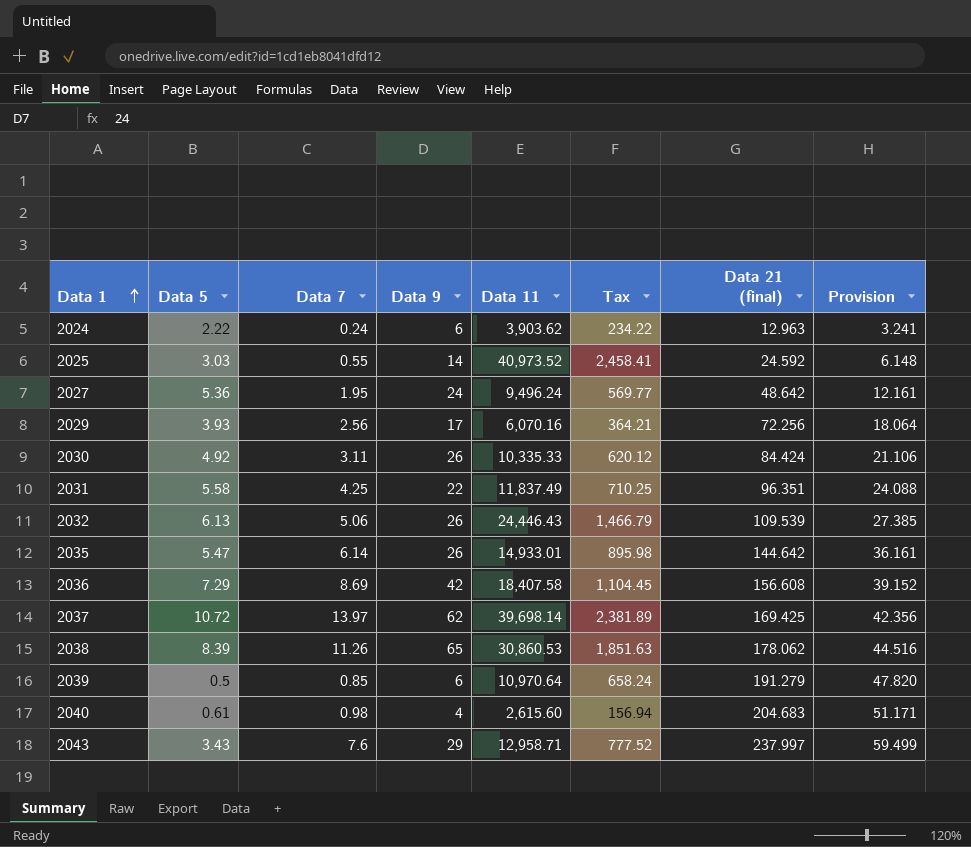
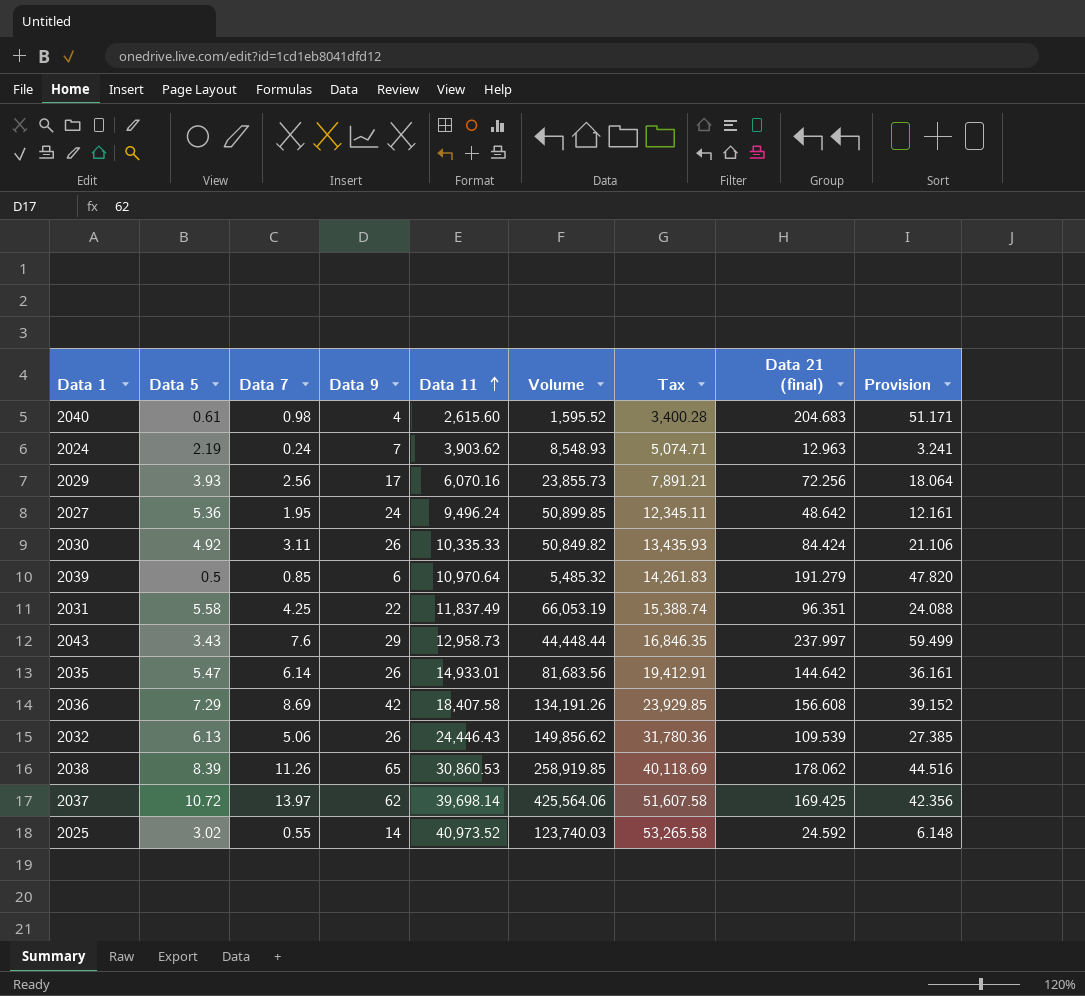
row order: Data 1 ascending -> Data 11 ascending
column Volume | formula: none -> [Data 5] * [Data 11]
column Tax | formula: [Data 11] * 0.06 -> [Data 11] * 1.3
2024 | Data 5: 2.22 -> 2.19
2024 | Data 9: 6 -> 7
2043 | Data 11: 12,958.71 -> 12,958.73
2025 | Data 5: 3.03 -> 3.02

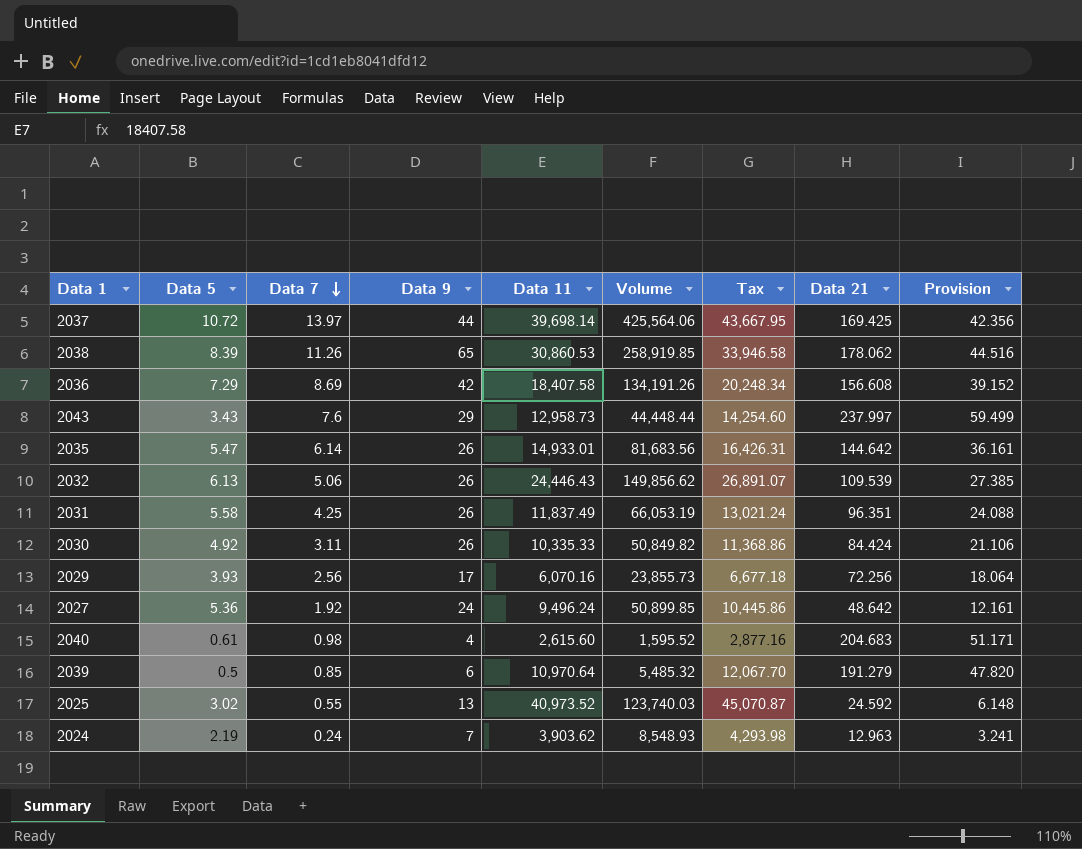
row order: Data 11 ascending -> Data 7 descending
column Tax | formula: [Data 11] * 1.3 -> [Data 11] * 1.1
column name: Data 21 (final) -> Data 21
2037 | Data 9: 62 -> 44
2031 | Data 9: 22 -> 26
2027 | Data 7: 1.95 -> 1.92
2025 | Data 9: 14 -> 13

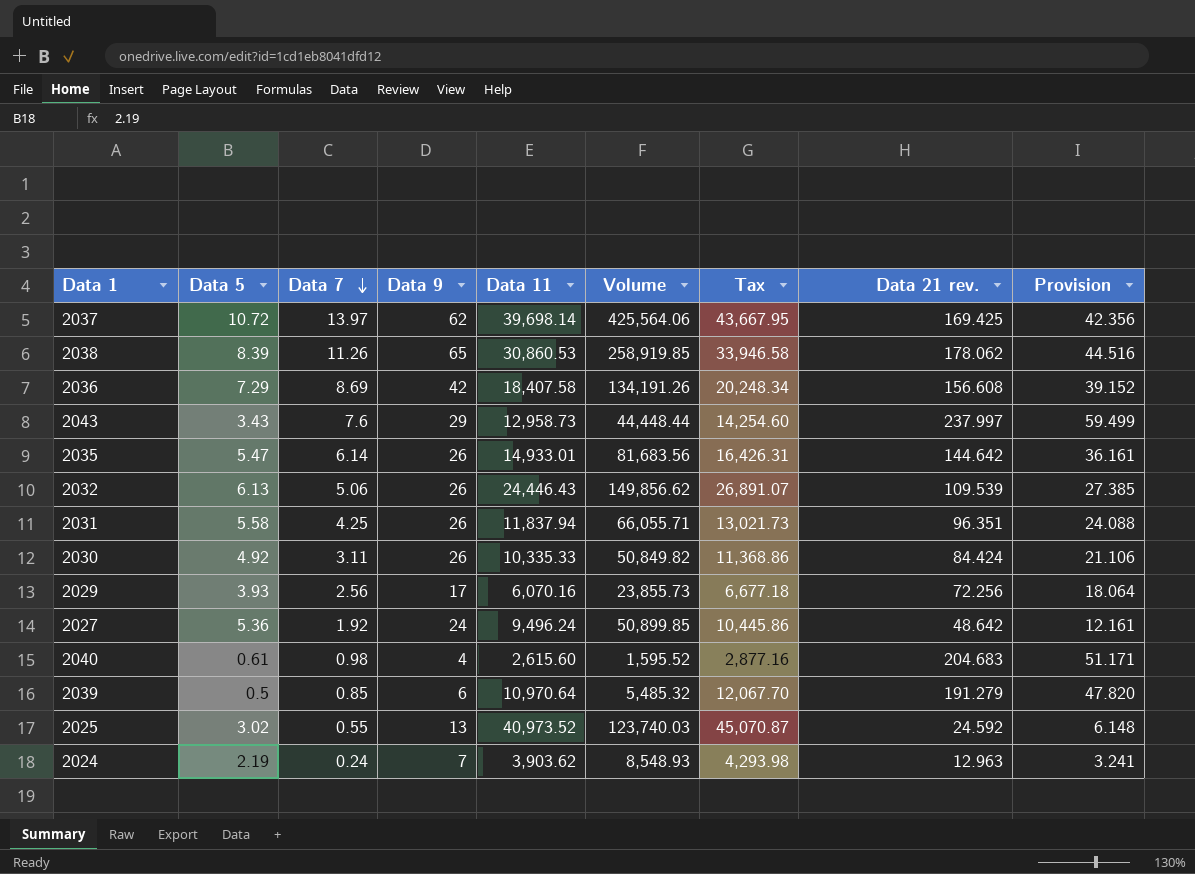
column name: Data 21 -> Data 21 rev.
2037 | Data 9: 44 -> 62
2031 | Data 11: 11,837.49 -> 11,837.94
2031 | Volume: 66,053.19 -> 66,055.71
2031 | Tax: 13,021.24 -> 13,021.73

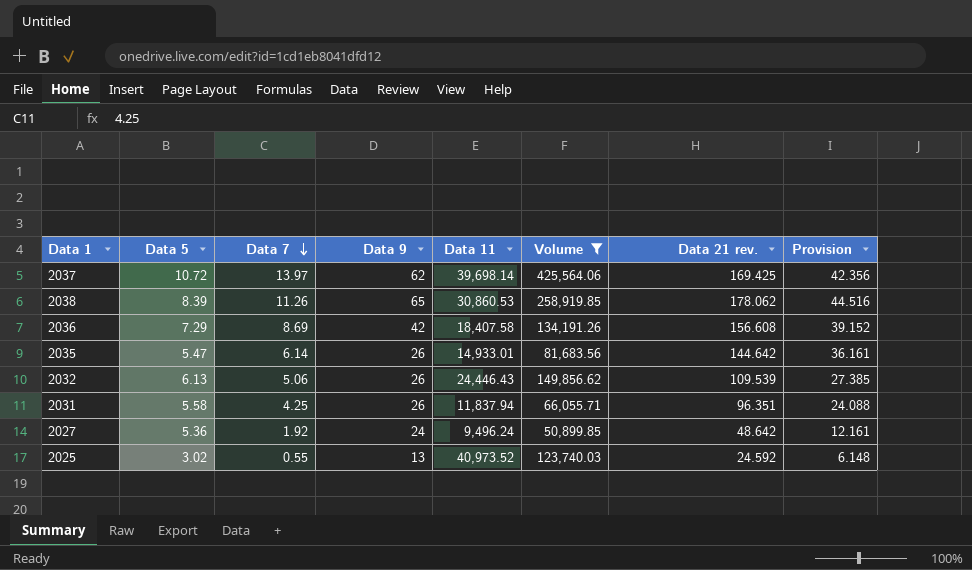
filter: none -> Volume >= 50,899.85
column Tax | formula: [Data 11] * 1.1 -> none

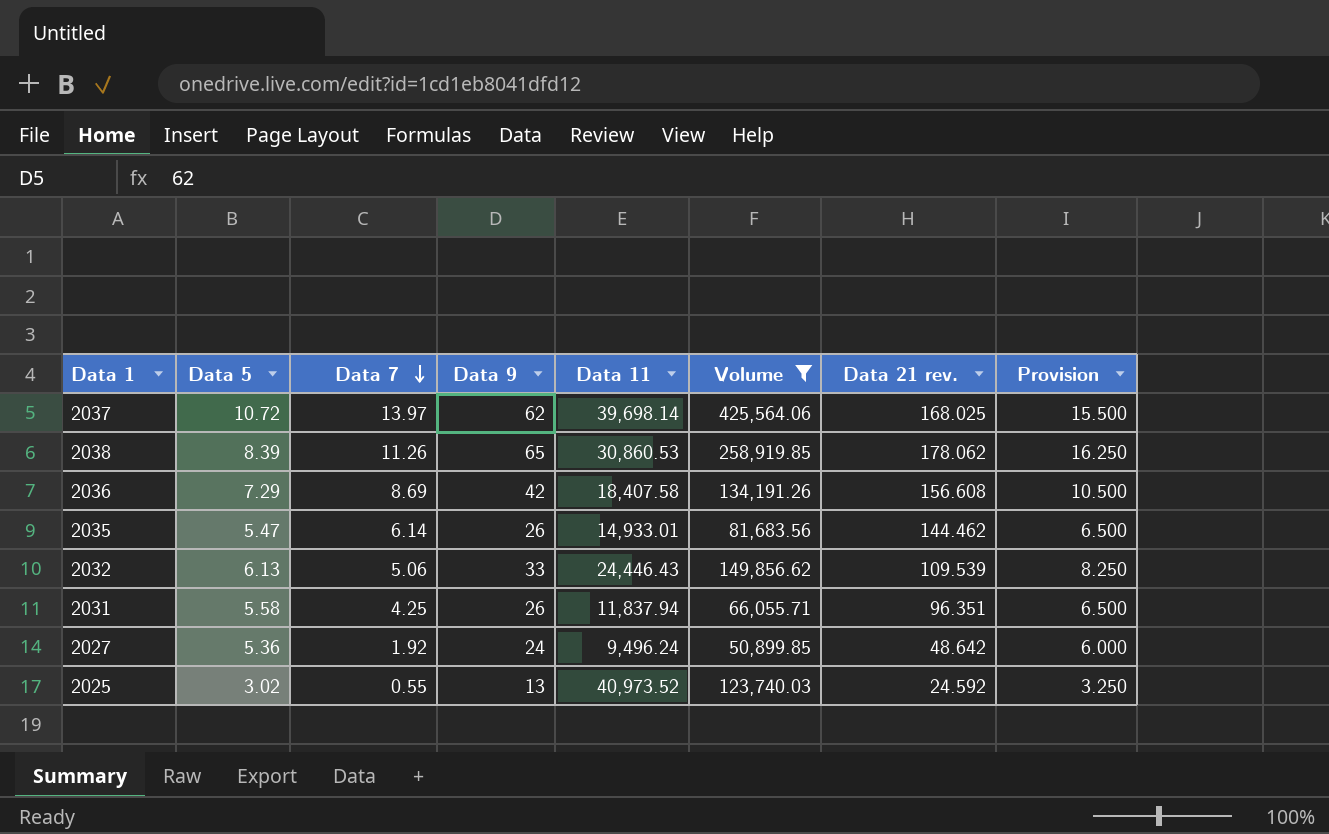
column Provision | formula: [Data 21 rev.] * 0.25 -> [Data 9] * 0.25
2037 | Data 21 rev.: 169.425 -> 168.025
2035 | Data 21 rev.: 144.642 -> 144.462
2032 | Data 9: 26 -> 33

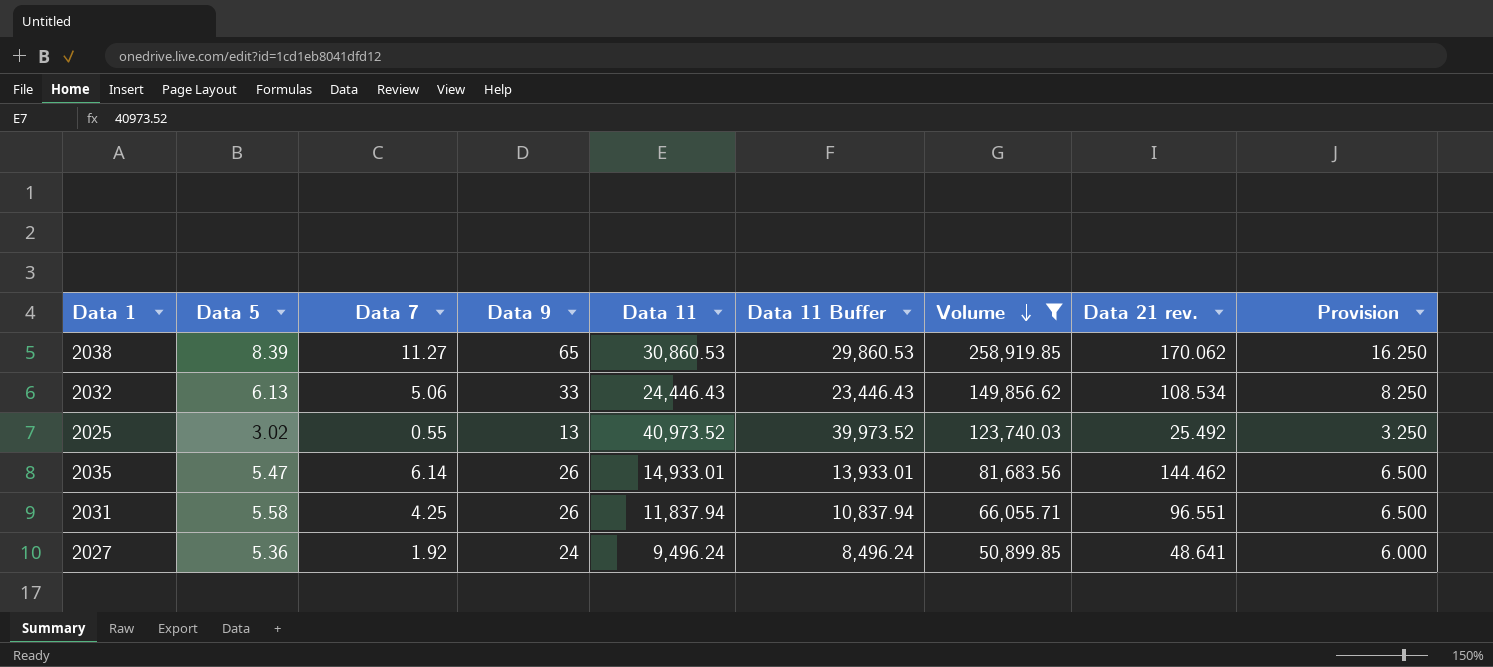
row order: Data 7 descending -> Volume descending
column Data 11 Buffer | formula: none -> [Data 11] - 1000
row 2037: 10.72 | 13.97 | 62 | 39,698.14 | 425,564.06 | 168.025 | 15.500 -> none
row 2036: 7.29 | 8.69 | 42 | 18,407.58 | 134,191.26 | 156.608 | 10.500 -> none
2038 | Data 7: 11.26 -> 11.27
2038 | Data 21 rev.: 178.062 -> 170.062
2032 | Data 21 rev.: 109.539 -> 108.534
2025 | Data 21 rev.: 24.592 -> 25.492
2031 | Data 21 rev.: 96.351 -> 96.551
2027 | Data 21 rev.: 48.642 -> 48.641

